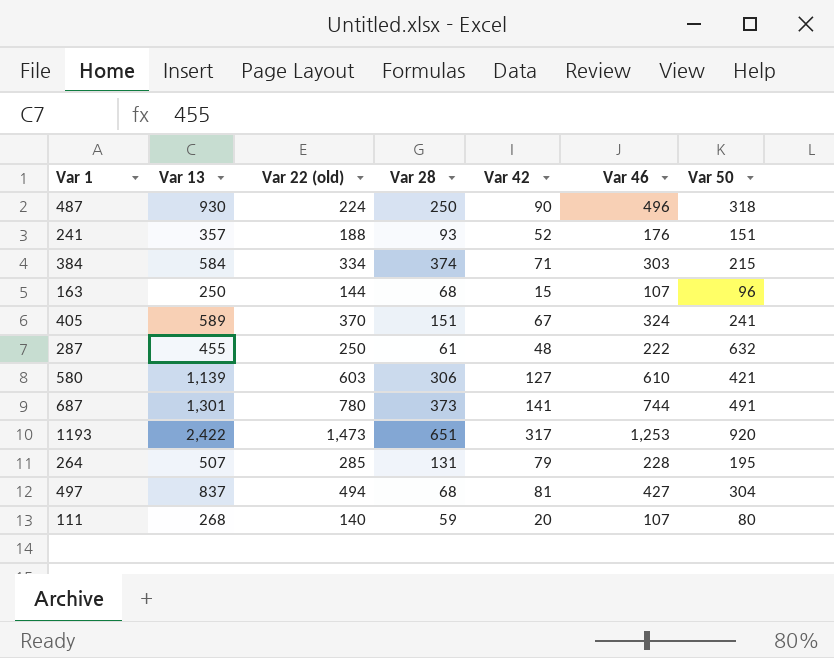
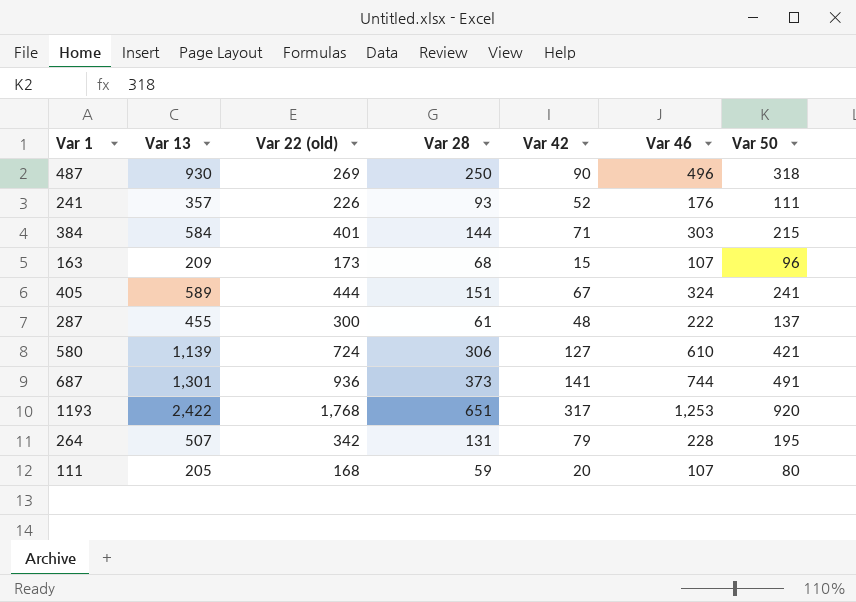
row 497: 837 | 494 | 68 | 81 | 427 | 304 -> none
487 | Var 22 (old): 224 -> 269
241 | Var 22 (old): 188 -> 226
241 | Var 50: 151 -> 111
384 | Var 22 (old): 334 -> 401
384 | Var 28: 374 -> 144
163 | Var 13: 250 -> 209
163 | Var 22 (old): 144 -> 173
405 | Var 22 (old): 370 -> 444
287 | Var 22 (old): 250 -> 300
287 | Var 50: 632 -> 137
580 | Var 22 (old): 603 -> 724
687 | Var 22 (old): 780 -> 936
1193 | Var 22 (old): 1,473 -> 1,768
264 | Var 22 (old): 285 -> 342
111 | Var 13: 268 -> 205
111 | Var 22 (old): 140 -> 168

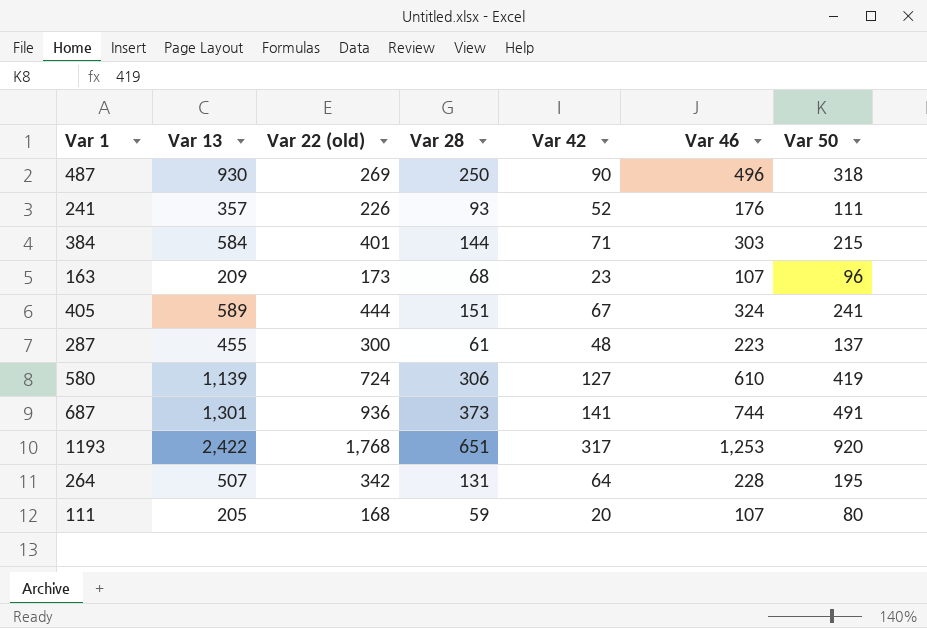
163 | Var 42: 15 -> 23
287 | Var 46: 222 -> 223
580 | Var 50: 421 -> 419
264 | Var 42: 79 -> 64

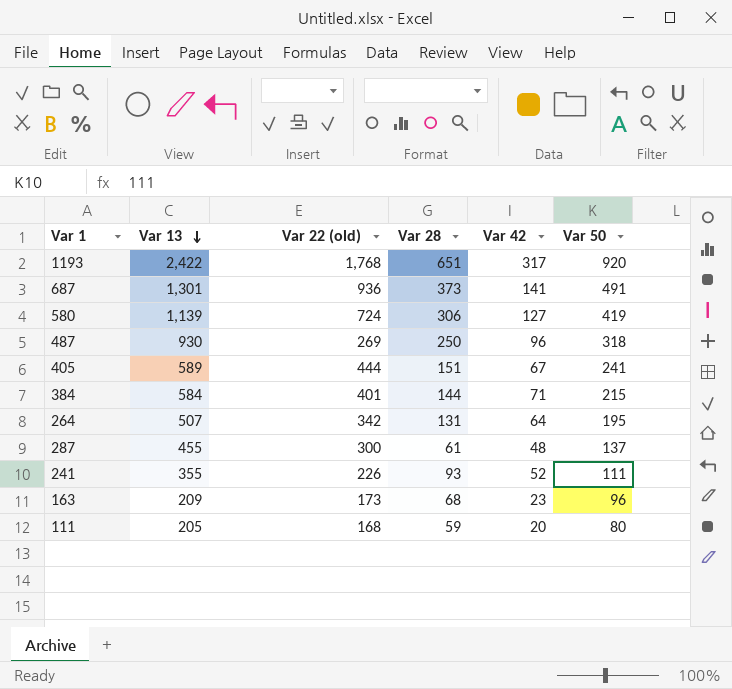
row order: none -> Var 13 descending
column Var 46 | position: 6 -> none
487 | Var 42: 90 -> 96
241 | Var 13: 357 -> 355

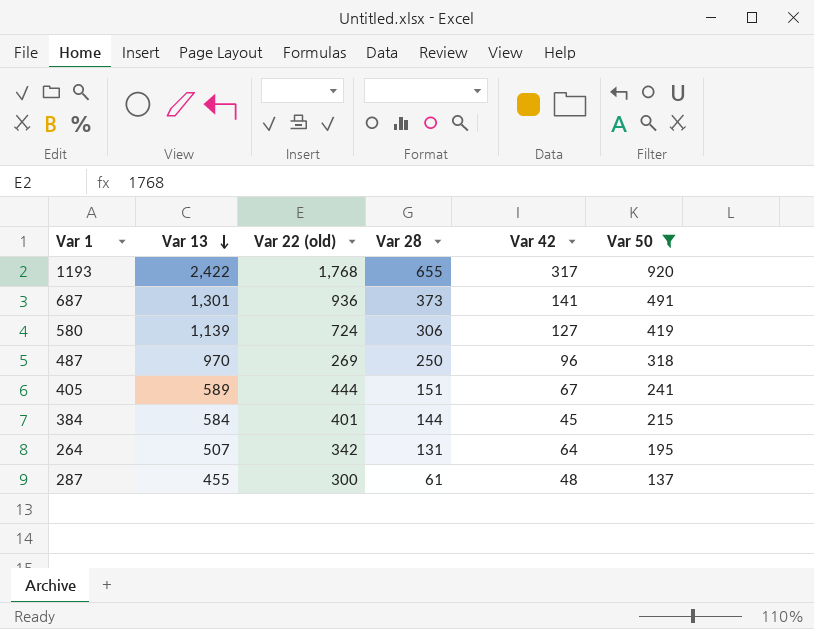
filter: none -> Var 50 >= 137
1193 | Var 28: 651 -> 655
487 | Var 13: 930 -> 970
384 | Var 42: 71 -> 45

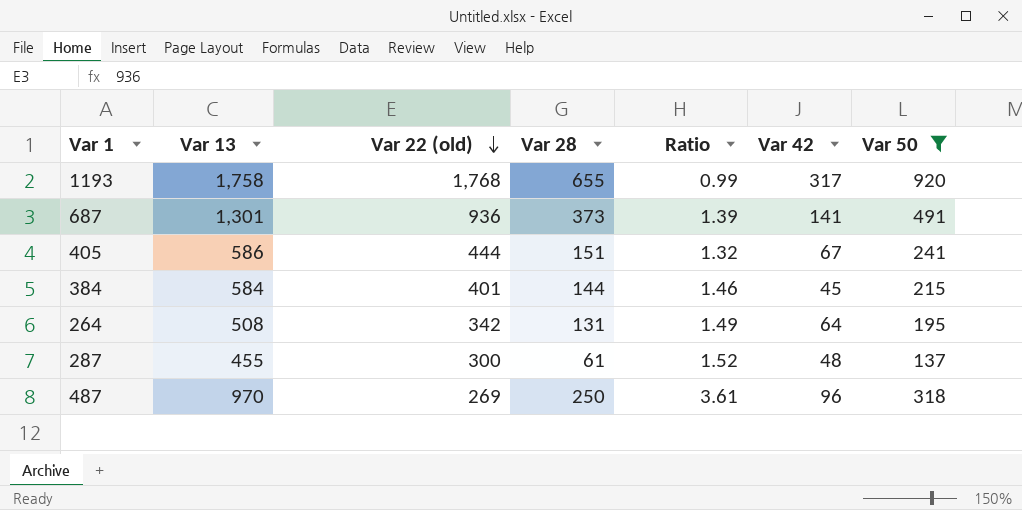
row order: Var 13 descending -> Var 22 (old) descending
column Ratio | formula: none -> [Var 13] / [Var 22 (old)]
row 580: 1,139 | 724 | 306 | 127 | 419 -> none
1193 | Var 13: 2,422 -> 1,758
405 | Var 13: 589 -> 586
264 | Var 13: 507 -> 508

